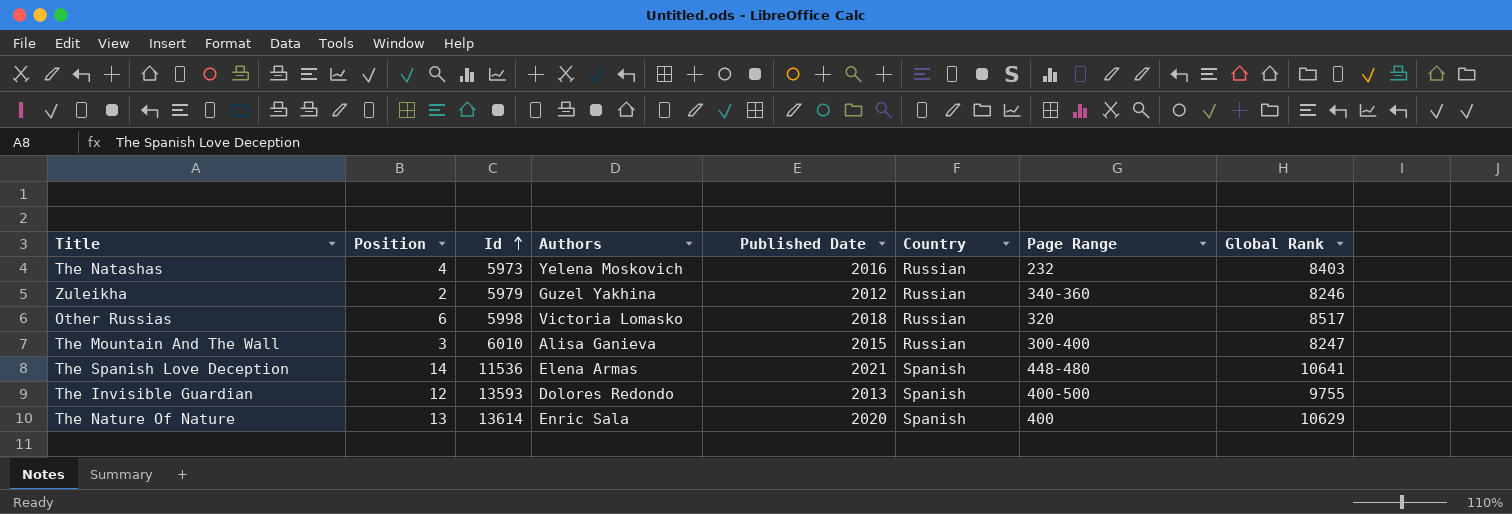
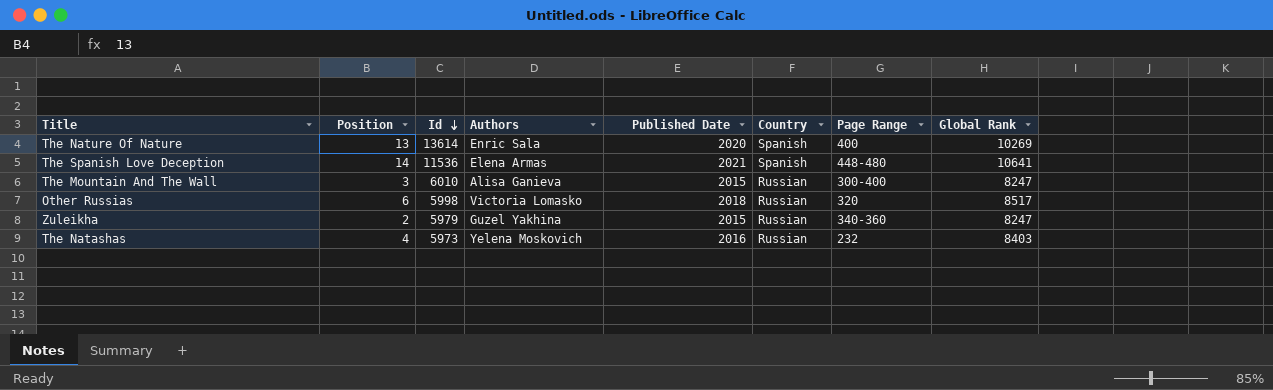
row order: Id ascending -> Id descending
row The Invisible Guardian: 12 | 13593 | Dolores Redondo | 2013 | Spanish | 400-500 | 9755 -> none
The Nature Of Nature | Global Rank: 10629 -> 10269
Zuleikha | Published Date: 2012 -> 2015
Zuleikha | Global Rank: 8246 -> 8247

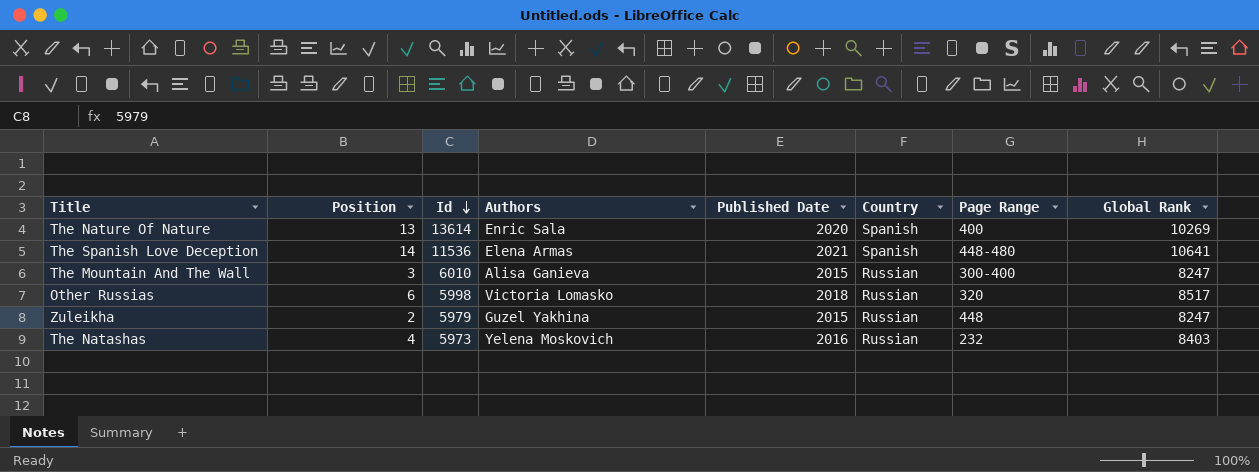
Zuleikha | Page Range: 340-360 -> 448

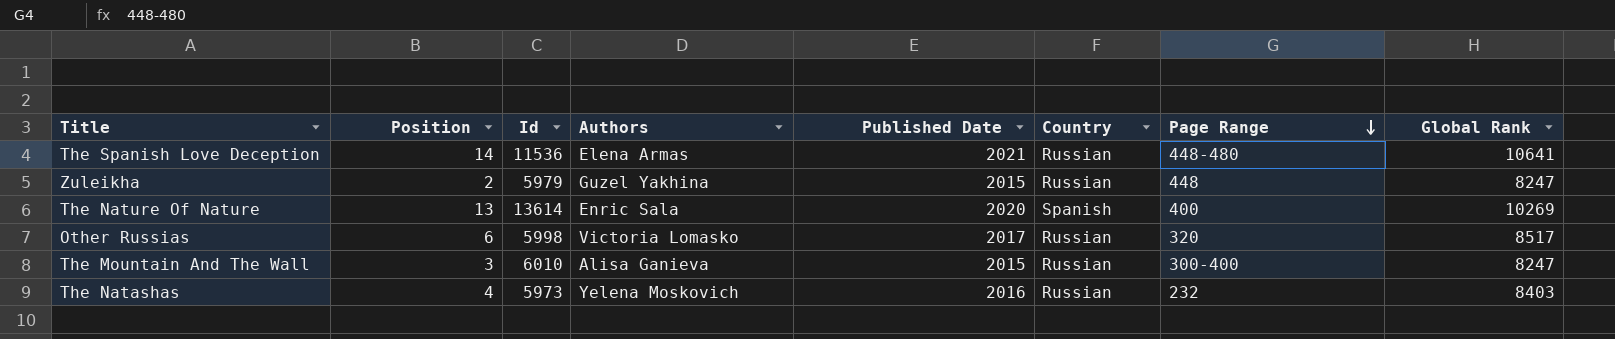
row order: Id descending -> Page Range descending
The Spanish Love Deception | Country: Spanish -> Russian
Other Russias | Published Date: 2018 -> 2017

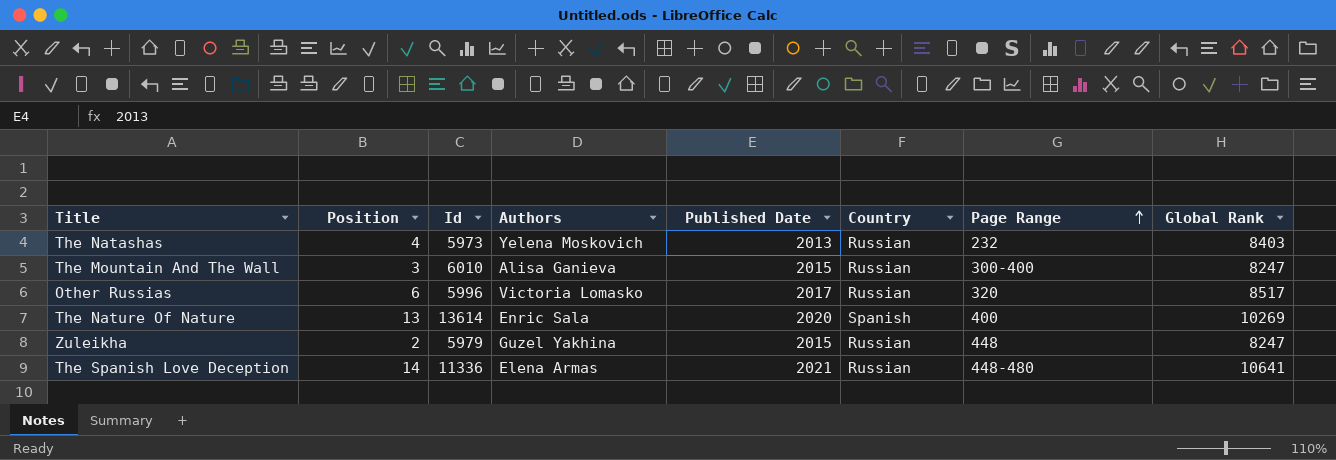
row order: Page Range descending -> Page Range ascending
The Natashas | Published Date: 2016 -> 2013
Other Russias | Id: 5998 -> 5996
The Spanish Love Deception | Id: 11536 -> 11336

